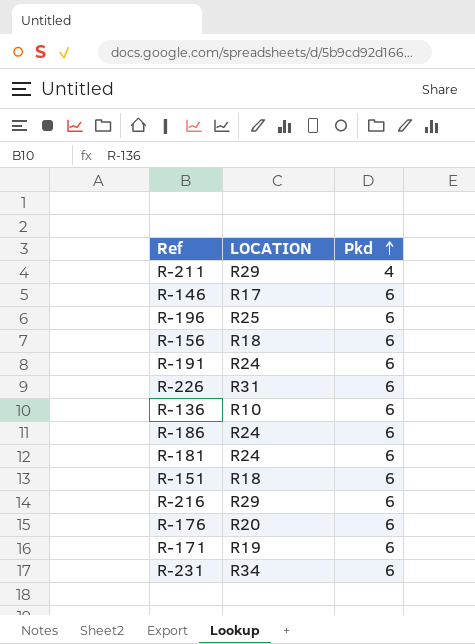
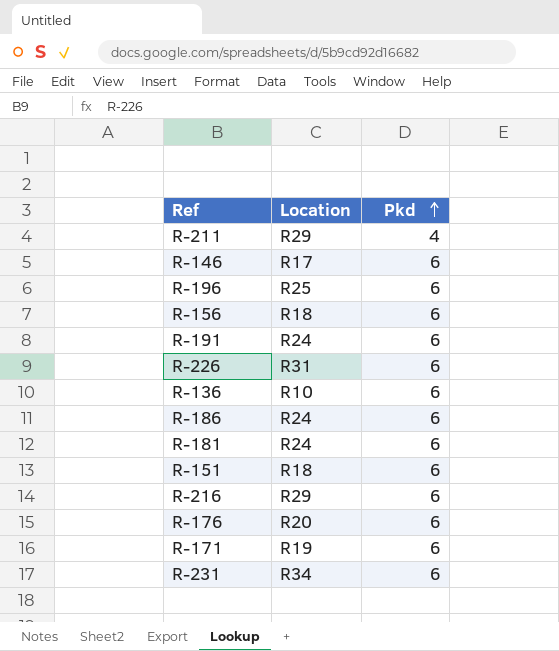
column name: LOCATION -> Location

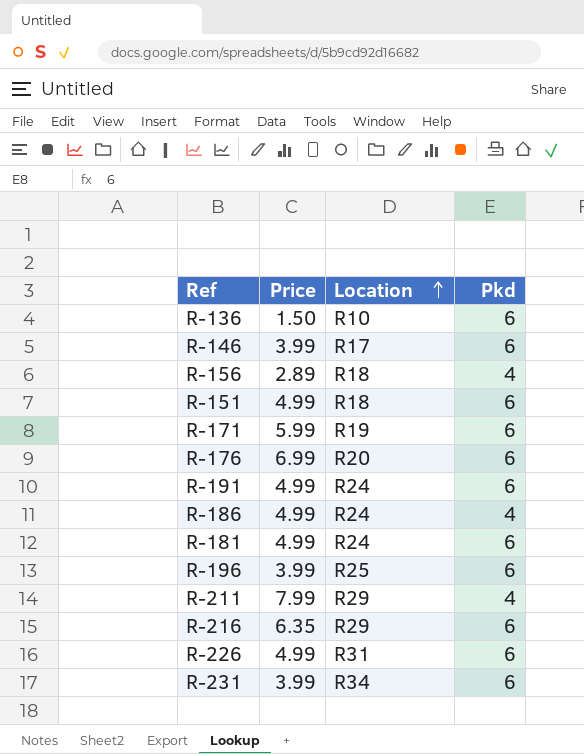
row order: Pkd ascending -> Location ascending
column Price | position: none -> 2
R-156 | Pkd: 6 -> 4
R-186 | Pkd: 6 -> 4

